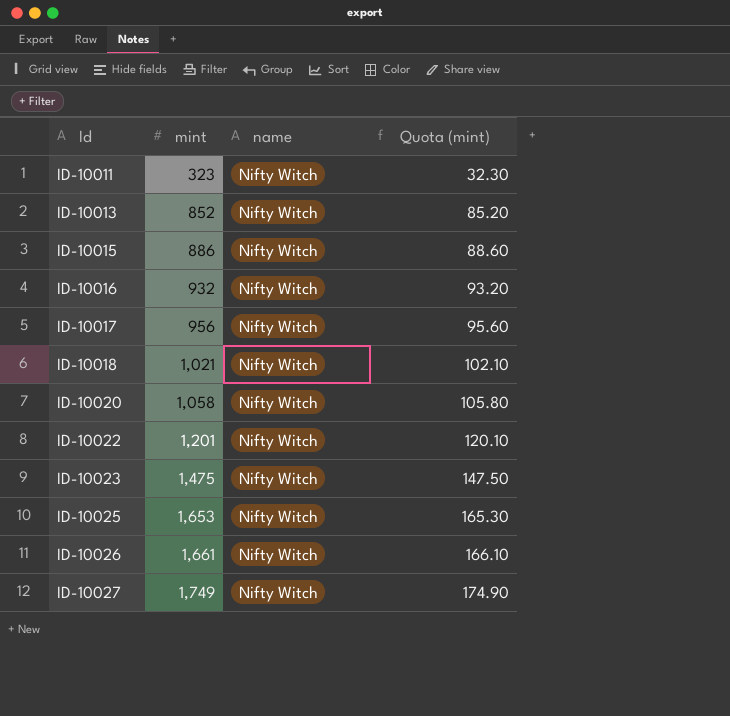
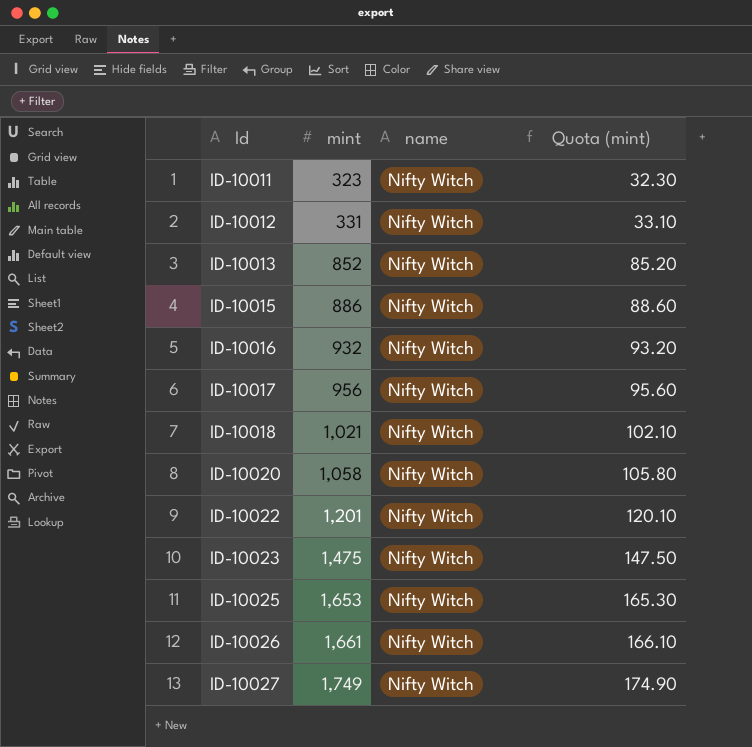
row ID-10012: none -> 331 | Nifty Witch | 33.10

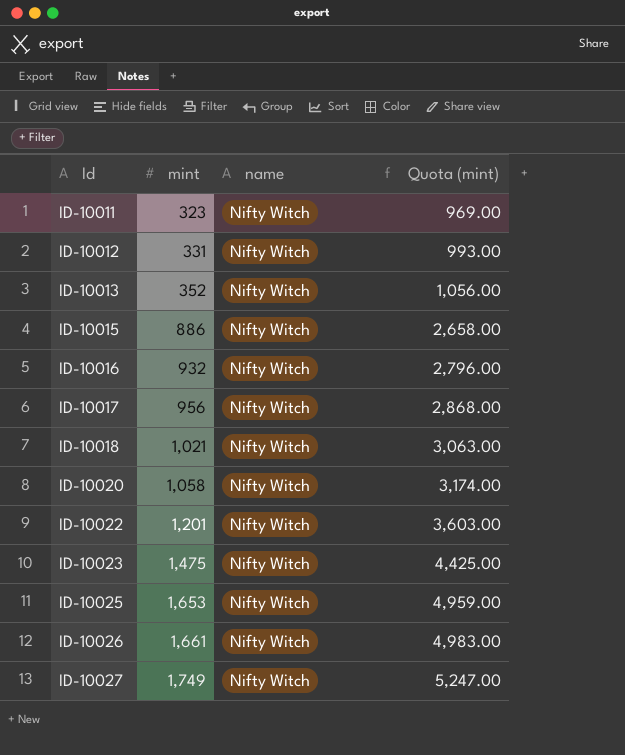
column Quota (mint) | formula: [mint] * 0.1 -> [mint] * 3
ID-10013 | mint: 852 -> 352

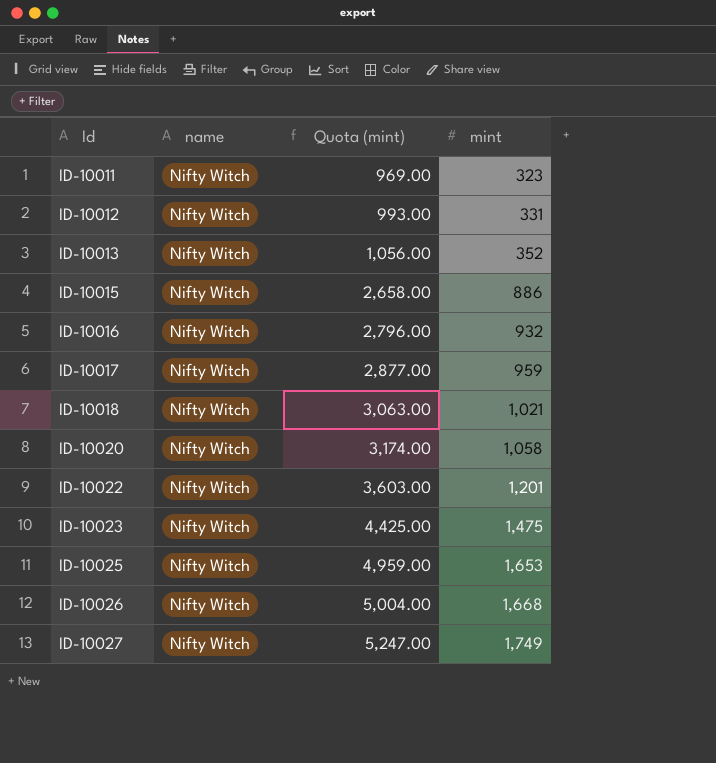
column mint | position: 2 -> 4
ID-10017 | Quota (mint): 2,868.00 -> 2,877.00
ID-10017 | mint: 956 -> 959
ID-10026 | Quota (mint): 4,983.00 -> 5,004.00
ID-10026 | mint: 1,661 -> 1,668

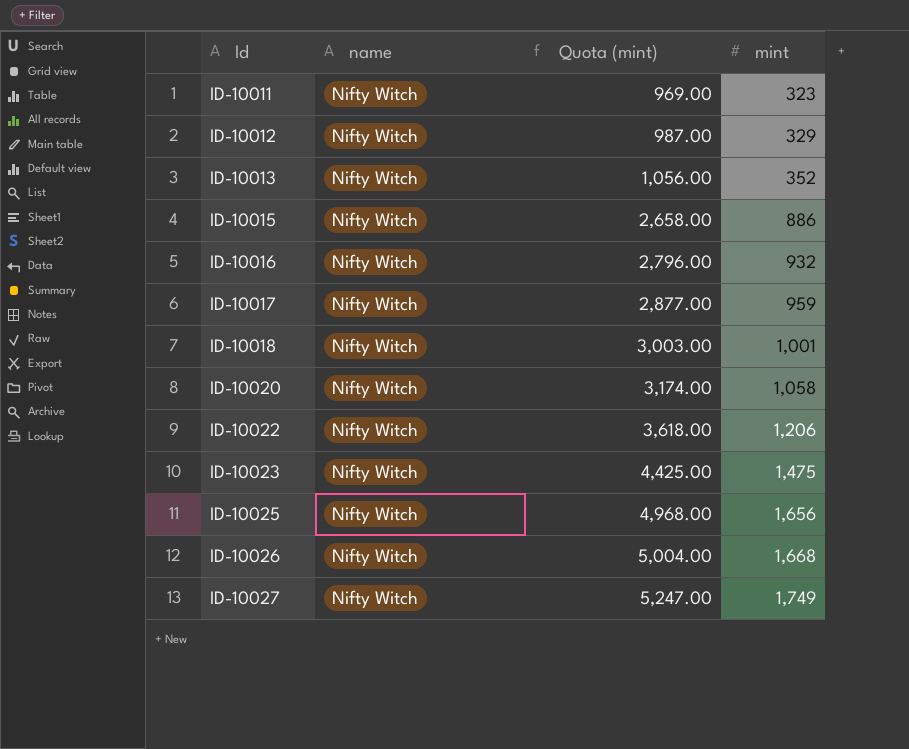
ID-10012 | Quota (mint): 993.00 -> 987.00
ID-10012 | mint: 331 -> 329
ID-10018 | Quota (mint): 3,063.00 -> 3,003.00
ID-10018 | mint: 1,021 -> 1,001
ID-10022 | Quota (mint): 3,603.00 -> 3,618.00
ID-10022 | mint: 1,201 -> 1,206
ID-10025 | Quota (mint): 4,959.00 -> 4,968.00
ID-10025 | mint: 1,653 -> 1,656

